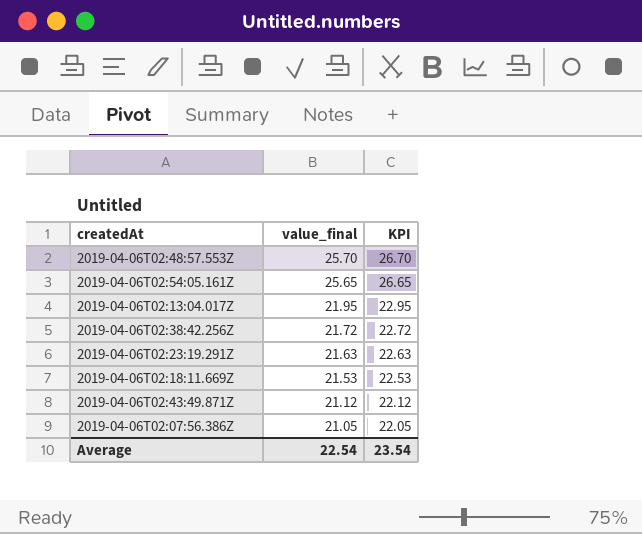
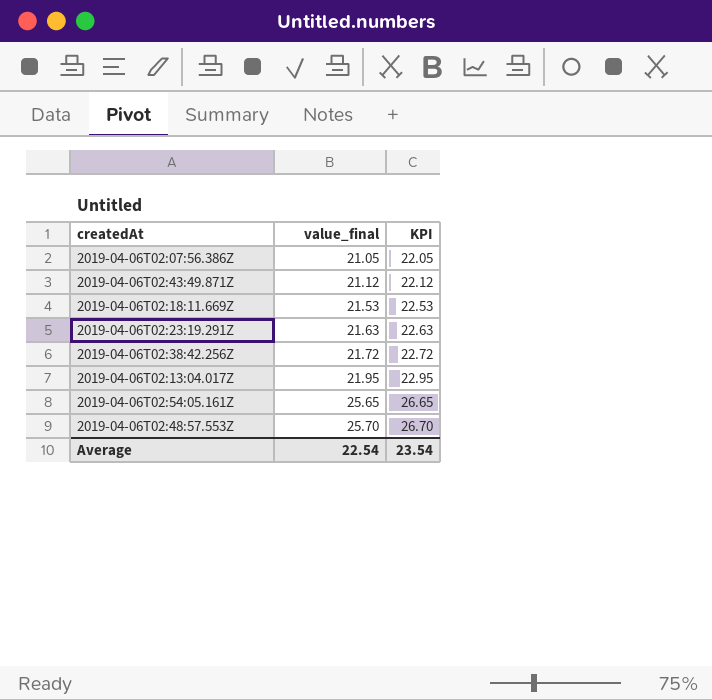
row order: value_final descending -> value_final ascending

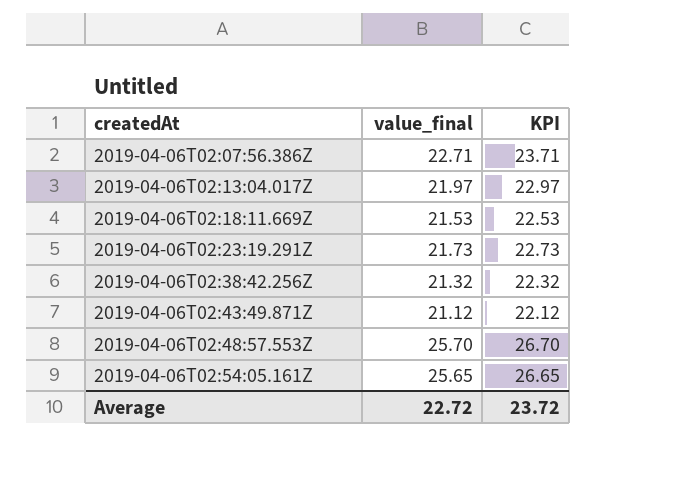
row order: value_final ascending -> createdAt ascending
2019-04-06T02:07:56.386Z | value_final: 21.05 -> 22.71
2019-04-06T02:07:56.386Z | KPI: 22.05 -> 23.71
2019-04-06T02:13:04.017Z | value_final: 21.95 -> 21.97
2019-04-06T02:13:04.017Z | KPI: 22.95 -> 22.97
2019-04-06T02:23:19.291Z | value_final: 21.63 -> 21.73
2019-04-06T02:23:19.291Z | KPI: 22.63 -> 22.73
2019-04-06T02:38:42.256Z | value_final: 21.72 -> 21.32
2019-04-06T02:38:42.256Z | KPI: 22.72 -> 22.32
Average | value_final: 22.54 -> 22.72
Average | KPI: 23.54 -> 23.72

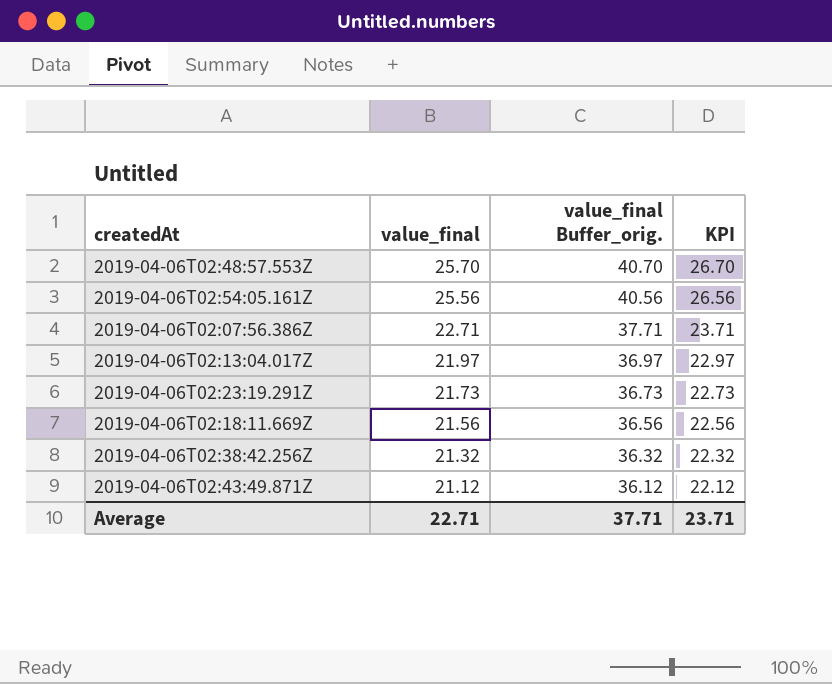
row order: createdAt ascending -> value_final descending
column value_final Buffer_orig. | formula: none -> [value_final] + 15
2019-04-06T02:54:05.161Z | value_final: 25.65 -> 25.56
2019-04-06T02:54:05.161Z | KPI: 26.65 -> 26.56
2019-04-06T02:18:11.669Z | value_final: 21.53 -> 21.56
2019-04-06T02:18:11.669Z | KPI: 22.53 -> 22.56
Average | value_final: 22.72 -> 22.71
Average | KPI: 23.72 -> 23.71

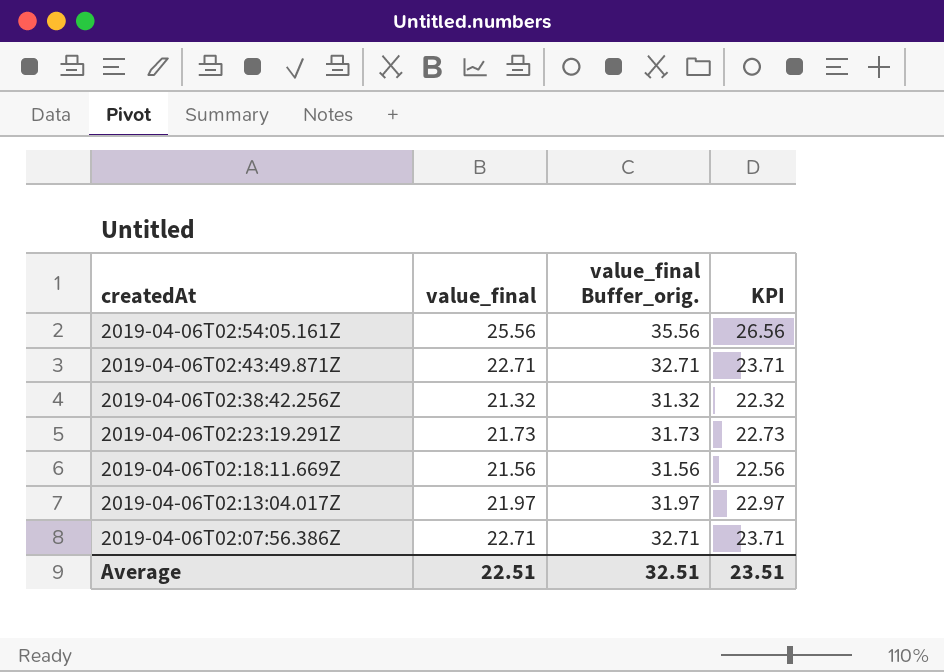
row order: value_final descending -> createdAt descending
column value_final Buffer_orig. | formula: [value_final] + 15 -> [value_final] + 10
row 2019-04-06T02:48:57.553Z: 25.70 | 40.70 | 26.70 -> none
2019-04-06T02:43:49.871Z | value_final: 21.12 -> 22.71
2019-04-06T02:43:49.871Z | KPI: 22.12 -> 23.71
Average | value_final: 22.71 -> 22.51
Average | value_final Buffer_orig.: 37.71 -> 32.51
Average | KPI: 23.71 -> 23.51

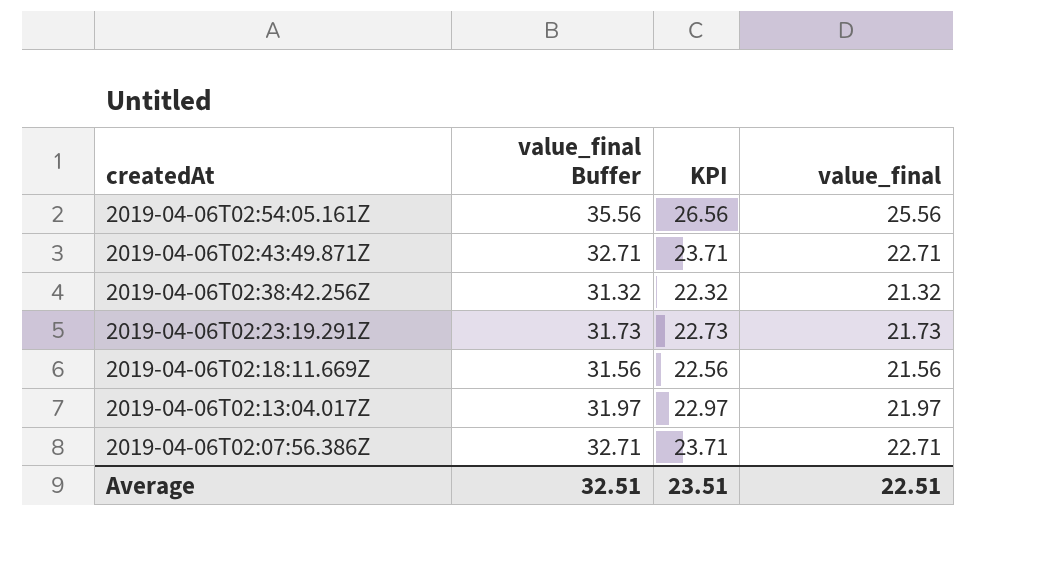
column name: value_final Buffer_orig. -> value_final Buffer
column value_final | position: 2 -> 4

